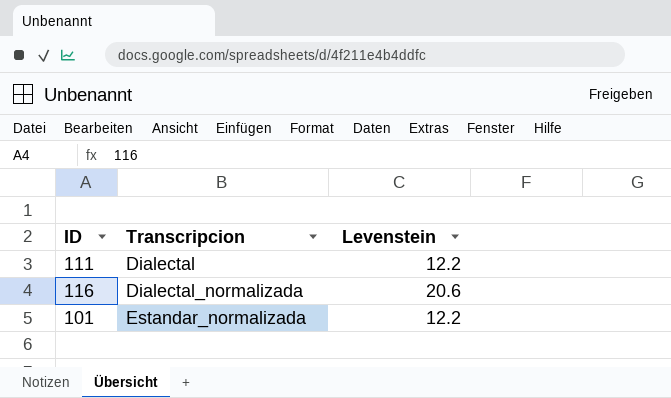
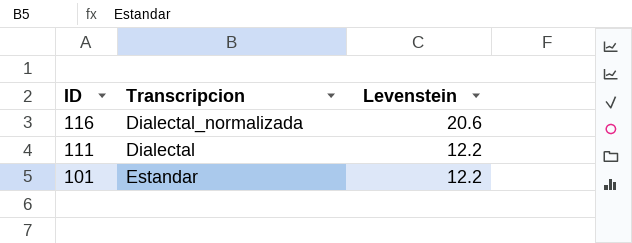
row order: Transcripcion ascending -> ID descending
101 | Transcripcion: Estandar_normalizada -> Estandar

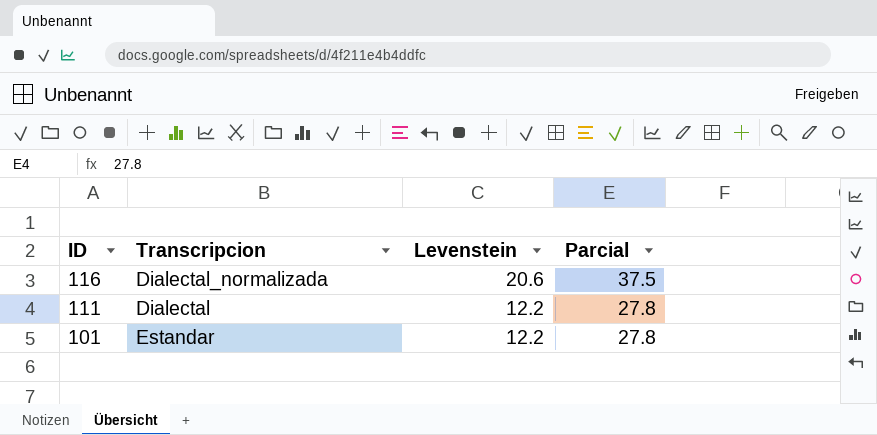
column Parcial | position: none -> 4

